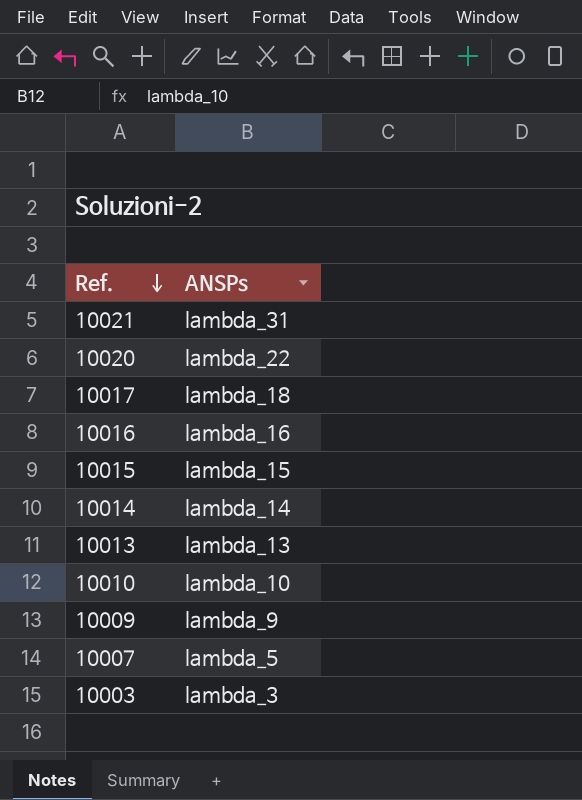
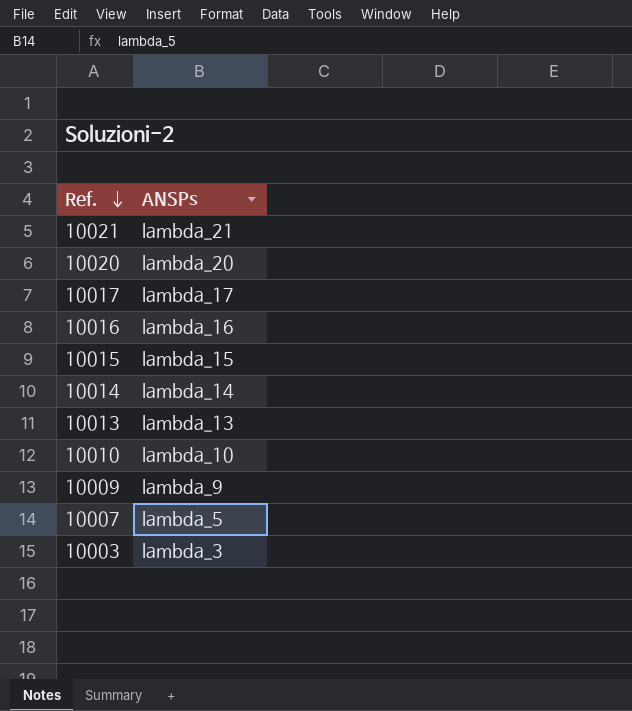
10021 | ANSPs: lambda_31 -> lambda_21
10020 | ANSPs: lambda_22 -> lambda_20
10017 | ANSPs: lambda_18 -> lambda_17

